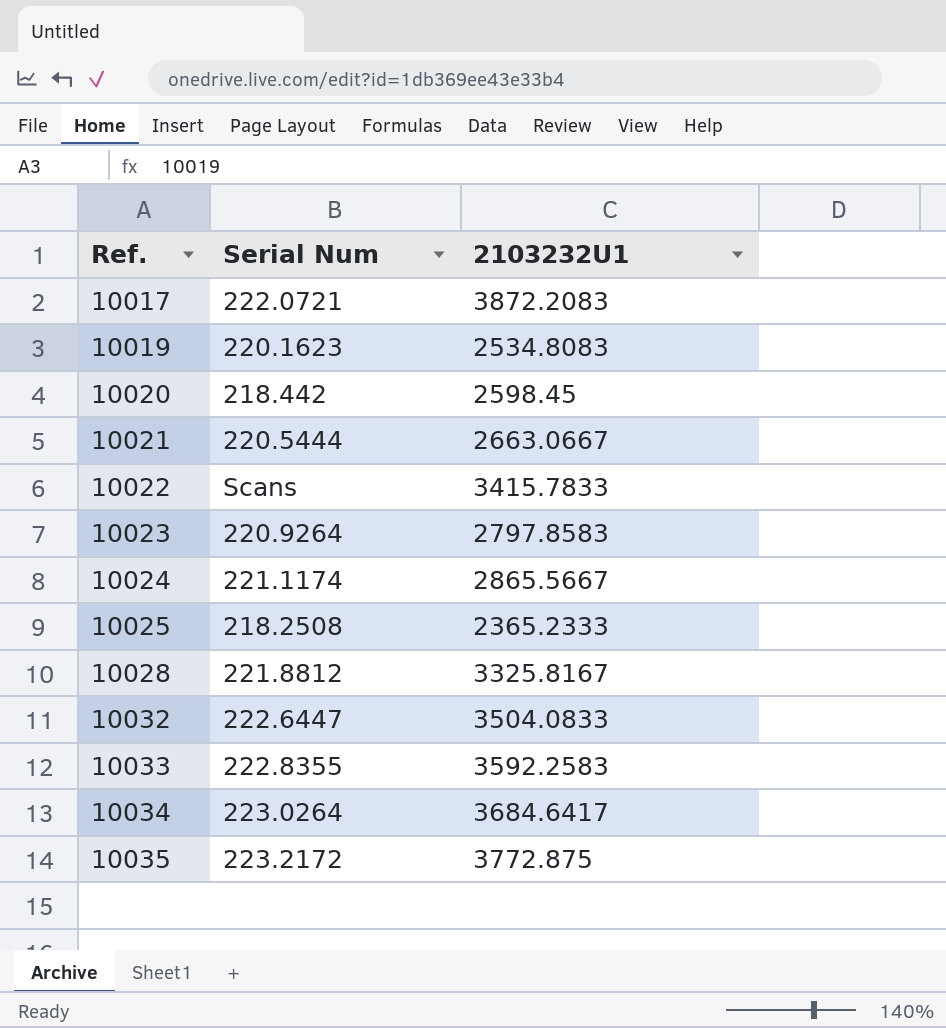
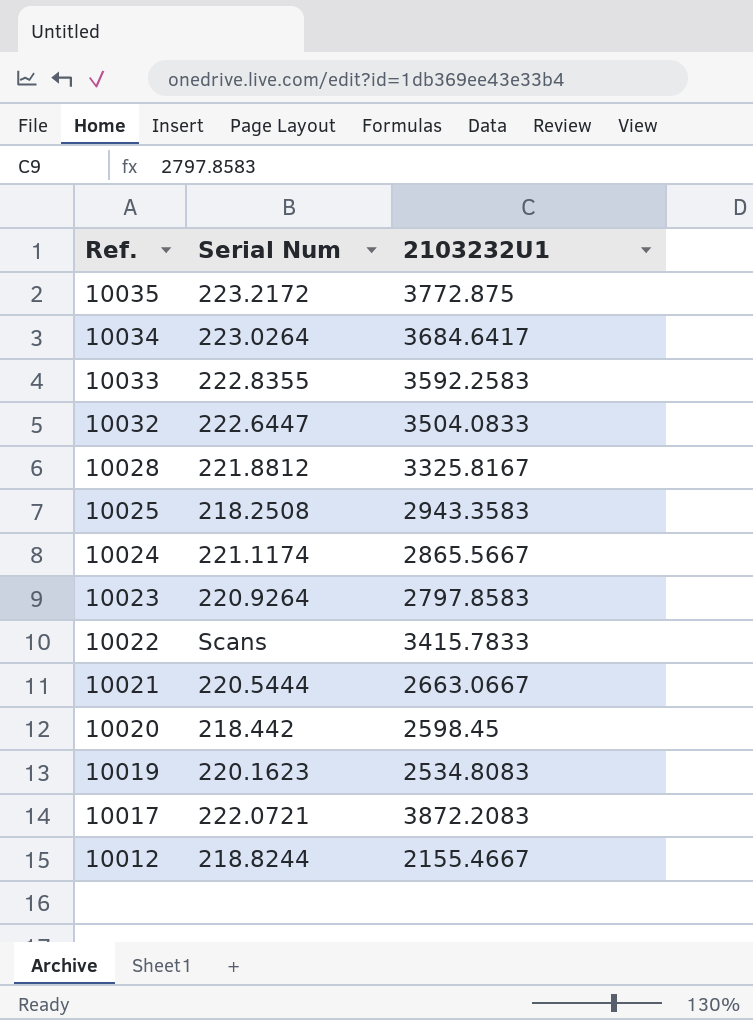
row order: Ref. ascending -> Ref. descending
10025 | 2103232U1: 2365.2333 -> 2943.3583
row 10012: none -> 218.8244 | 2155.4667

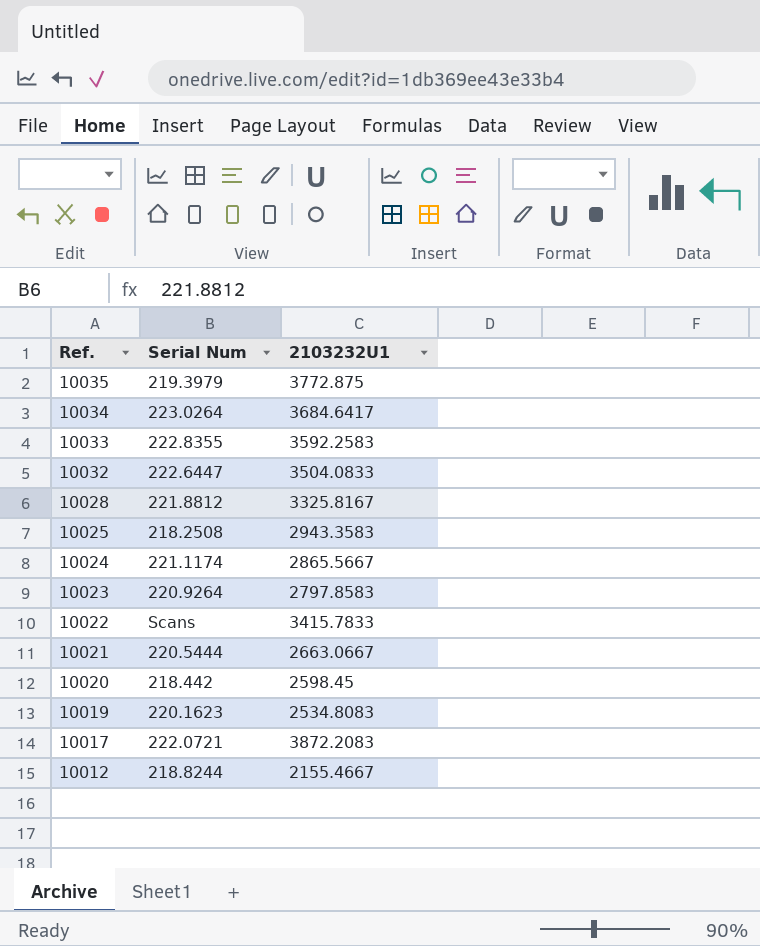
10035 | Serial Num: 223.2172 -> 219.3979

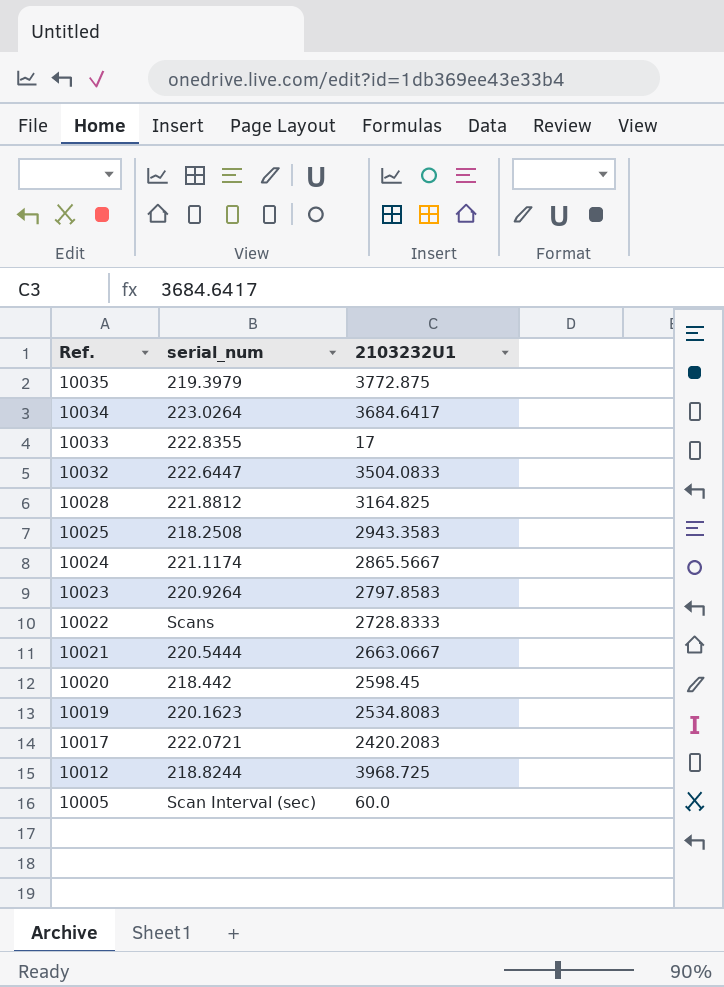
column name: Serial Num -> serial_num
10033 | 2103232U1: 3592.2583 -> 17
10028 | 2103232U1: 3325.8167 -> 3164.825
10022 | 2103232U1: 3415.7833 -> 2728.8333
10017 | 2103232U1: 3872.2083 -> 2420.2083
10012 | 2103232U1: 2155.4667 -> 3968.725
row 10005: none -> Scan Interval (sec) | 60.0

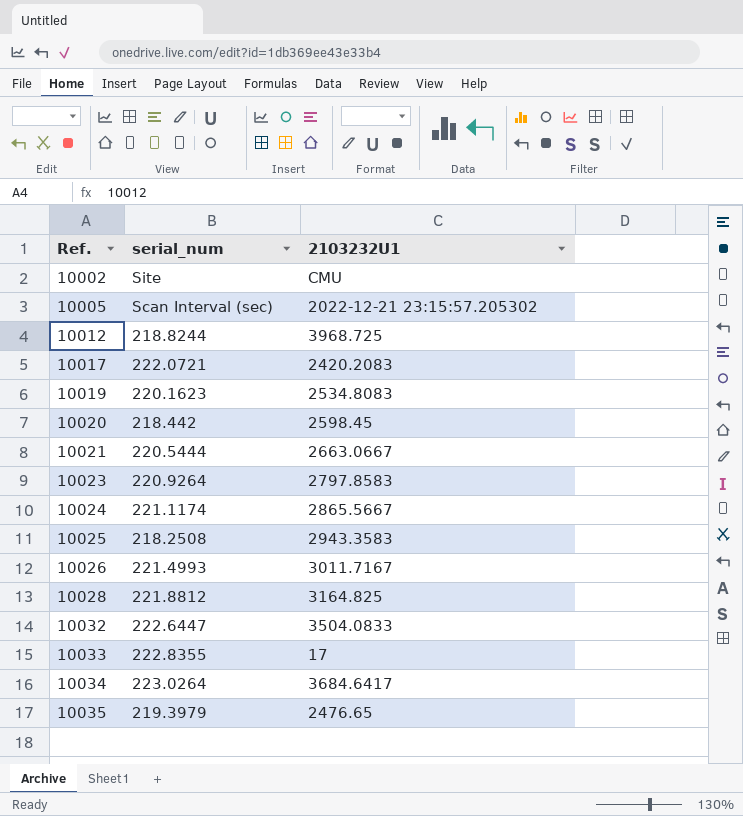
row order: Ref. descending -> Ref. ascending
row 10022: Scans | 2728.8333 -> none
row 10002: none -> Site | CMU
10005 | 2103232U1: 60.0 -> 2022-12-21 23:15:57.205302
row 10026: none -> 221.4993 | 3011.7167
10035 | 2103232U1: 3772.875 -> 2476.65

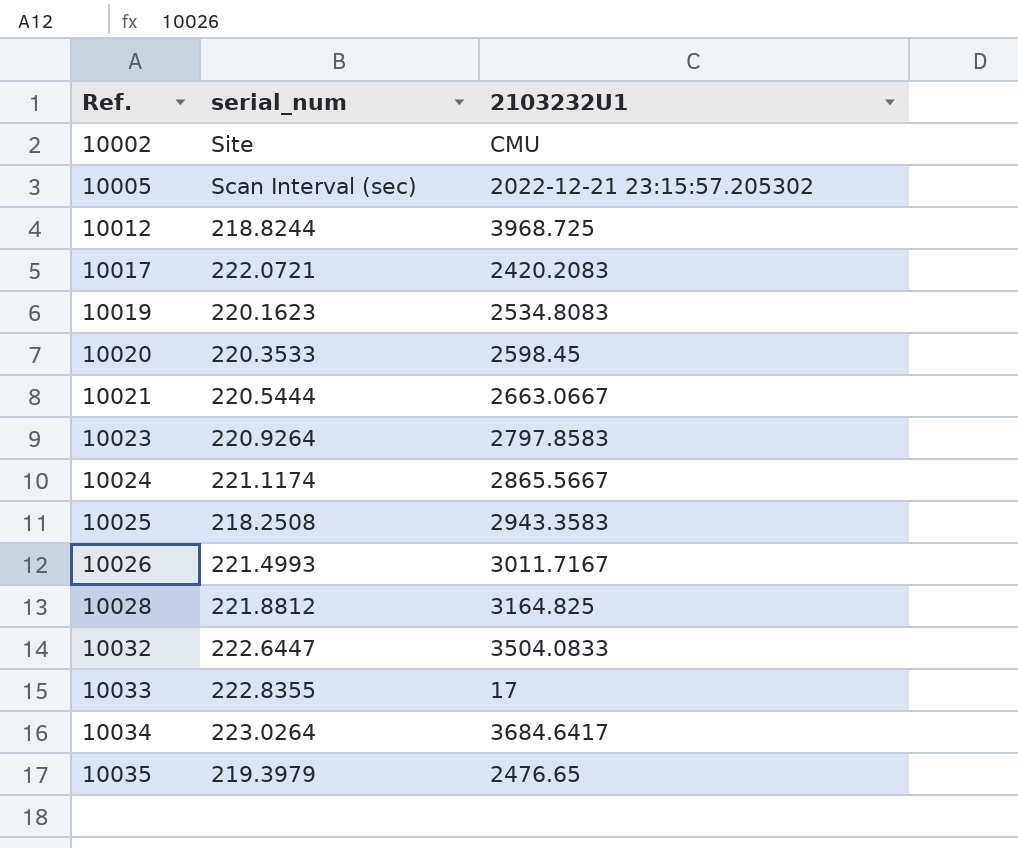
10020 | serial_num: 218.442 -> 220.3533

